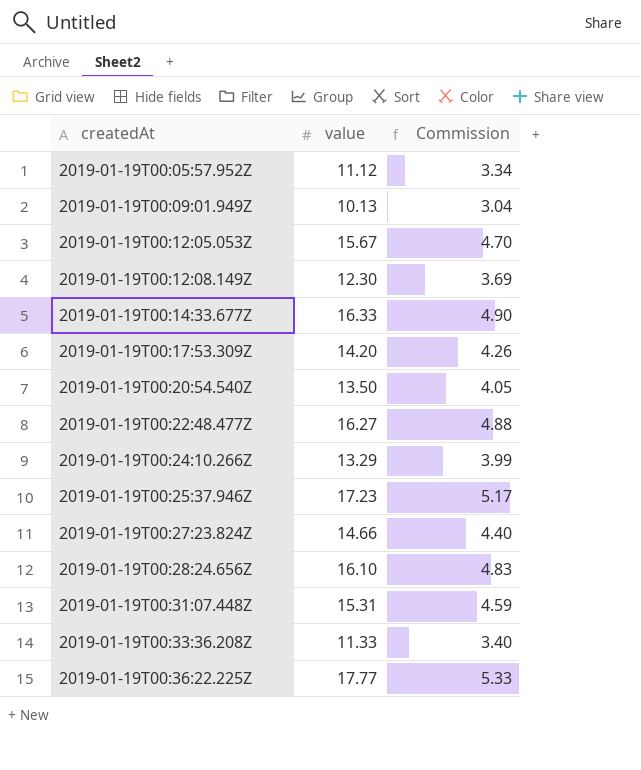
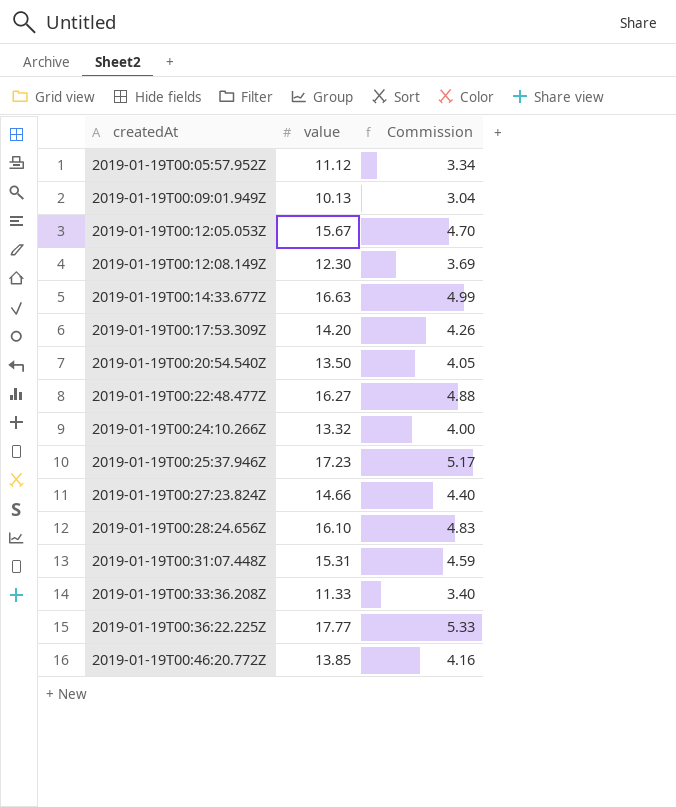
2019-01-19T00:14:33.677Z | value: 16.33 -> 16.63
2019-01-19T00:14:33.677Z | Commission: 4.90 -> 4.99
2019-01-19T00:24:10.266Z | value: 13.29 -> 13.32
2019-01-19T00:24:10.266Z | Commission: 3.99 -> 4.00
row 2019-01-19T00:46:20.772Z: none -> 13.85 | 4.16

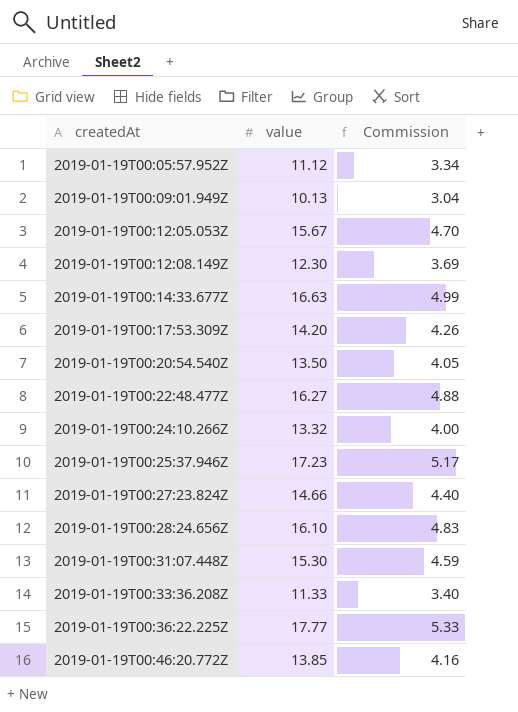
2019-01-19T00:31:07.448Z | value: 15.31 -> 15.30

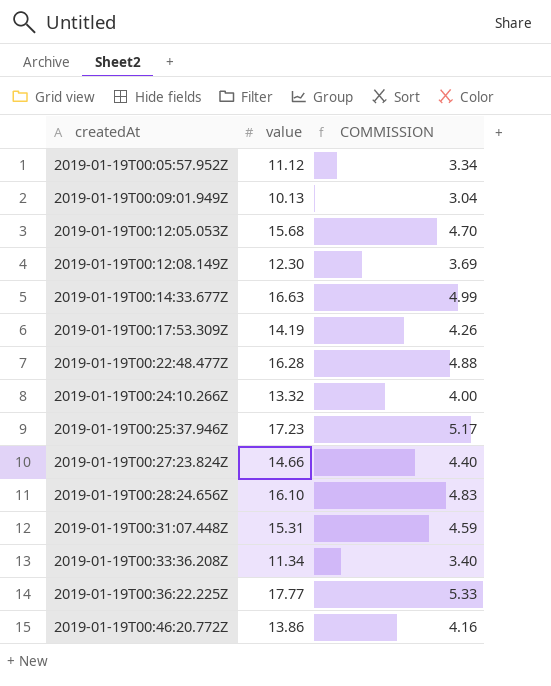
column name: Commission -> COMMISSION
row 2019-01-19T00:20:54.540Z: 13.50 | 4.05 -> none
2019-01-19T00:12:05.053Z | value: 15.67 -> 15.68
2019-01-19T00:17:53.309Z | value: 14.20 -> 14.19
2019-01-19T00:22:48.477Z | value: 16.27 -> 16.28
2019-01-19T00:31:07.448Z | value: 15.30 -> 15.31
2019-01-19T00:33:36.208Z | value: 11.33 -> 11.34
2019-01-19T00:46:20.772Z | value: 13.85 -> 13.86

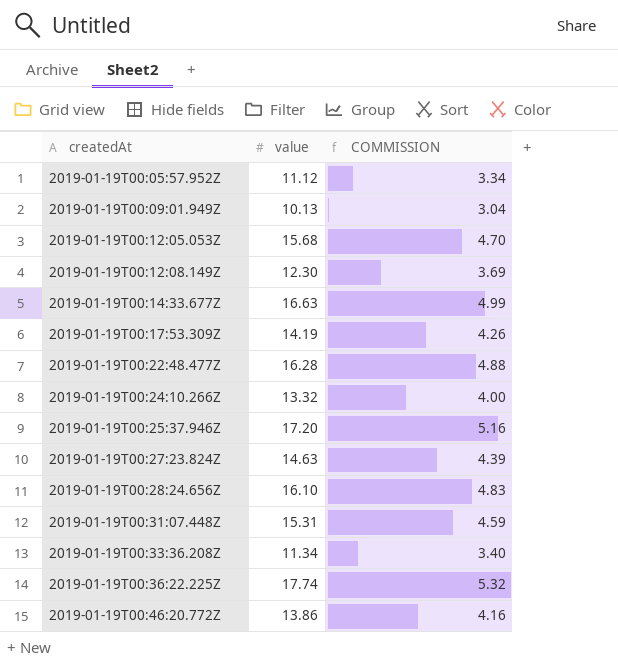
2019-01-19T00:25:37.946Z | value: 17.23 -> 17.20
2019-01-19T00:25:37.946Z | COMMISSION: 5.17 -> 5.16
2019-01-19T00:27:23.824Z | value: 14.66 -> 14.63
2019-01-19T00:27:23.824Z | COMMISSION: 4.40 -> 4.39
2019-01-19T00:36:22.225Z | value: 17.77 -> 17.74
2019-01-19T00:36:22.225Z | COMMISSION: 5.33 -> 5.32

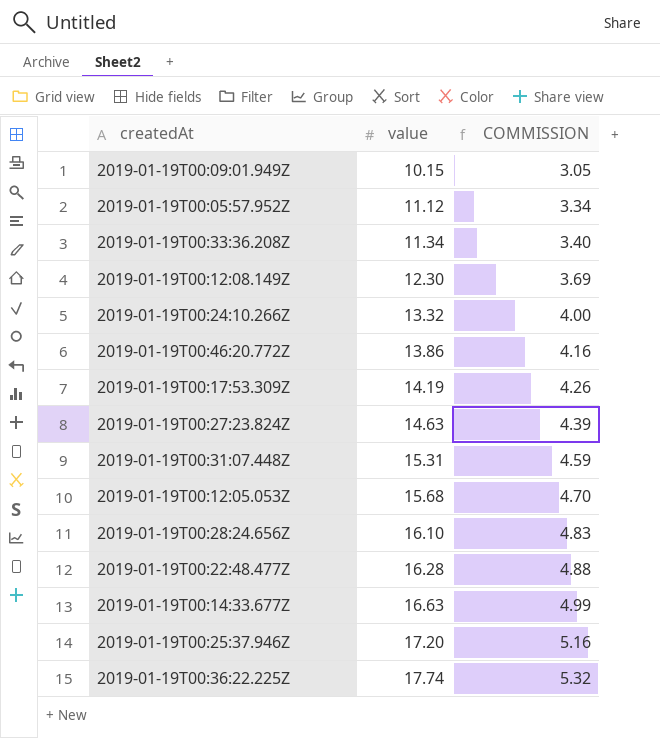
row order: createdAt ascending -> value ascending
2019-01-19T00:09:01.949Z | value: 10.13 -> 10.15
2019-01-19T00:09:01.949Z | COMMISSION: 3.04 -> 3.05

